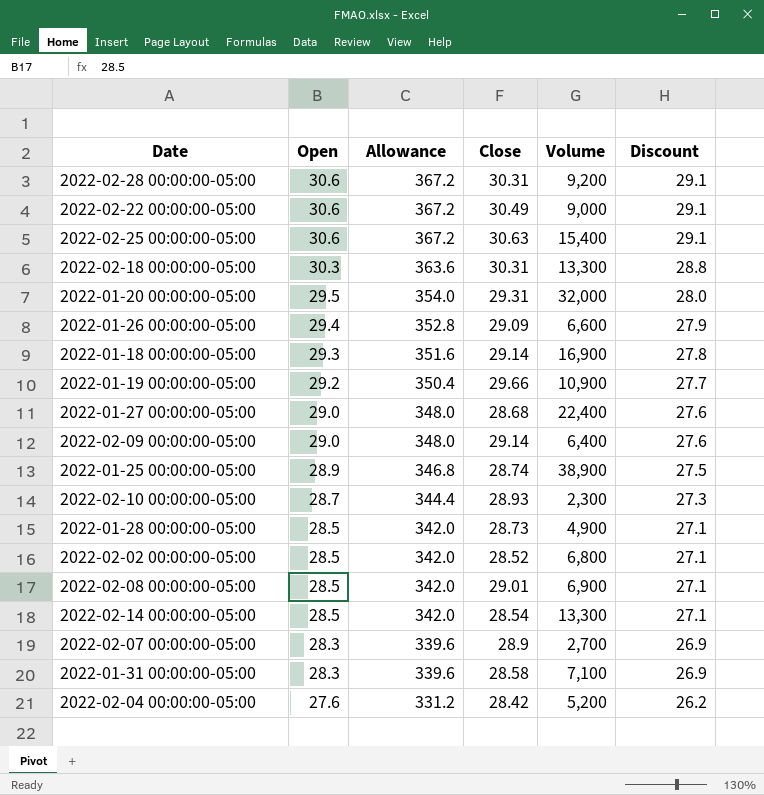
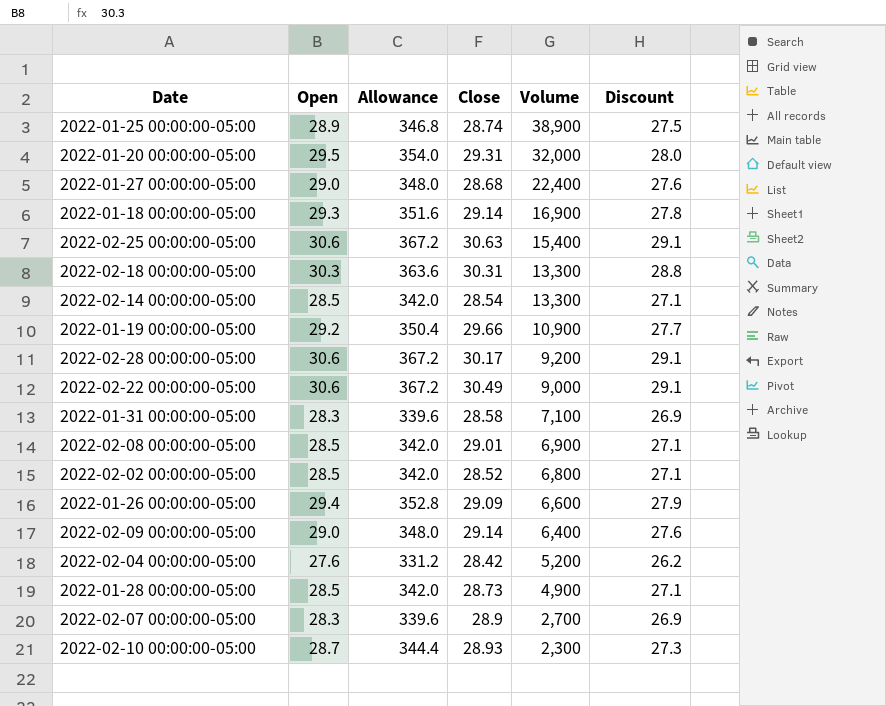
row order: Open descending -> Volume descending
2022-02-28 00:00:00-05:00 | Close: 30.31 -> 30.17

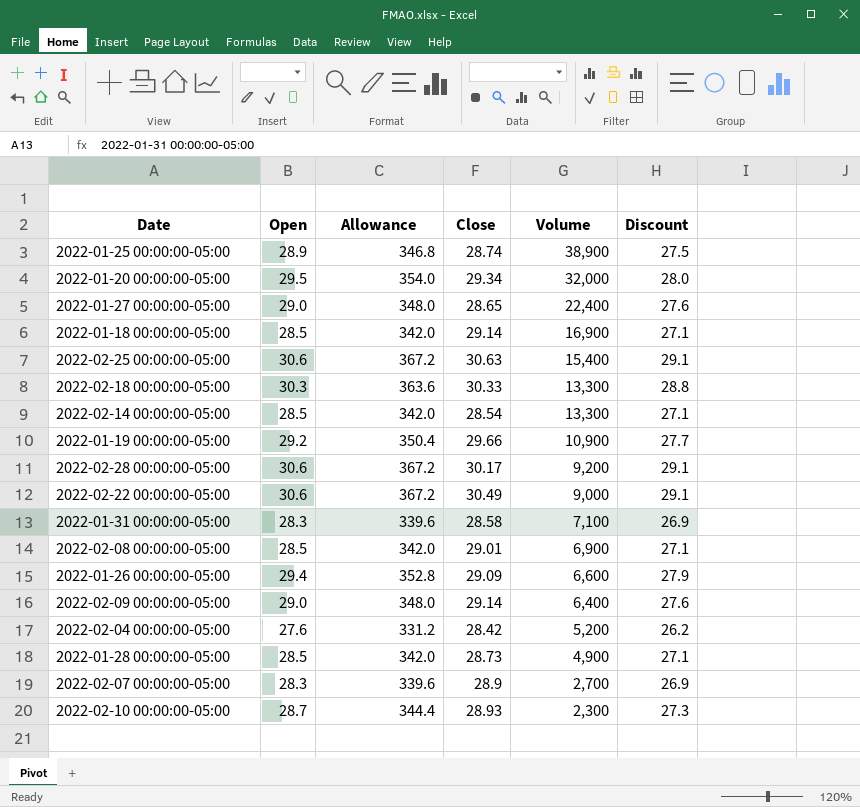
row 2022-02-02 00:00:00-05:00: 28.5 | 342.0 | 28.52 | 6,800 | 27.1 -> none
2022-01-20 00:00:00-05:00 | Close: 29.31 -> 29.34
2022-01-27 00:00:00-05:00 | Close: 28.68 -> 28.65
2022-01-18 00:00:00-05:00 | Open: 29.3 -> 28.5
2022-01-18 00:00:00-05:00 | Allowance: 351.6 -> 342.0
2022-01-18 00:00:00-05:00 | Discount: 27.8 -> 27.1
2022-02-18 00:00:00-05:00 | Close: 30.31 -> 30.33

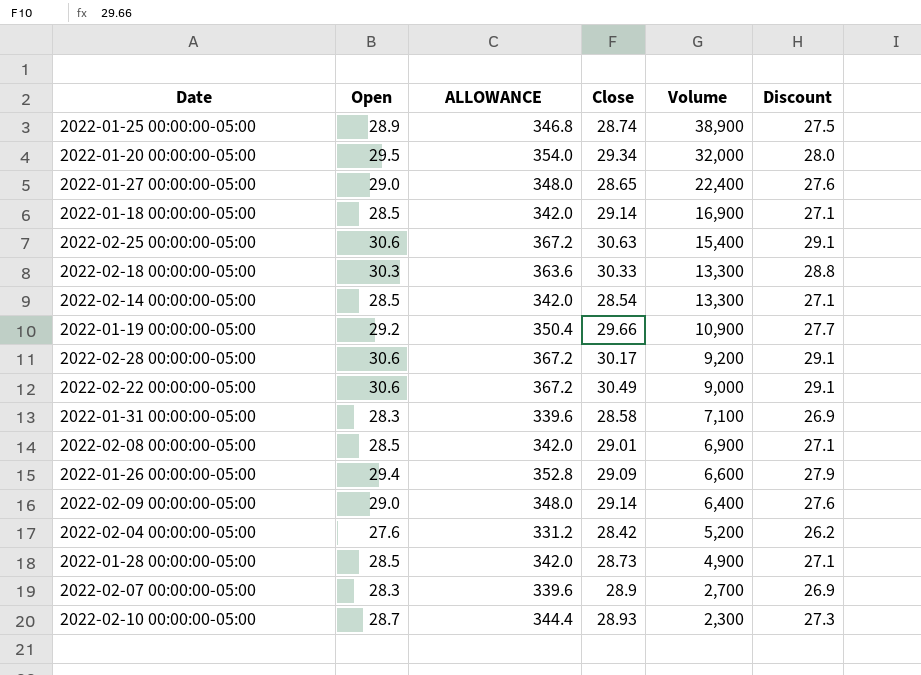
column name: Allowance -> ALLOWANCE

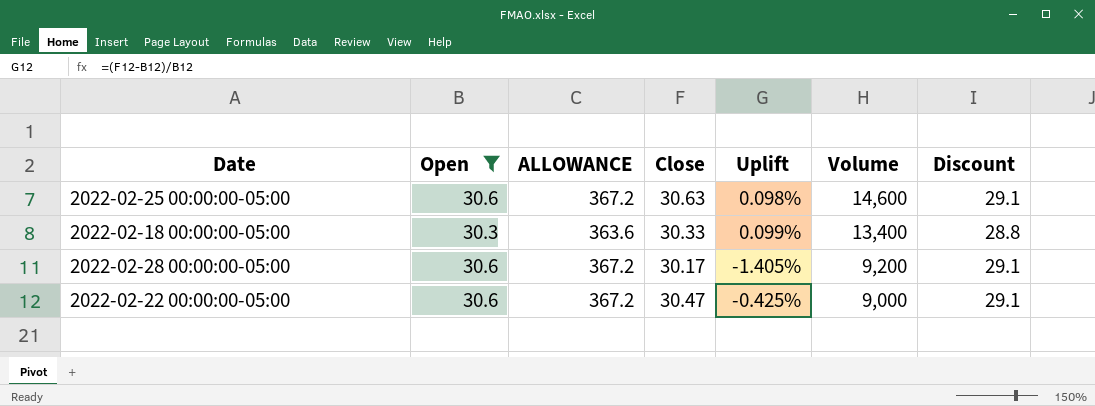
filter: none -> Open >= 30.3
column Uplift | formula: none -> ([Close] - [Open]) / [Open]
2022-02-25 00:00:00-05:00 | Volume: 15,400 -> 14,600
2022-02-18 00:00:00-05:00 | Volume: 13,300 -> 13,400
2022-02-22 00:00:00-05:00 | Close: 30.49 -> 30.47

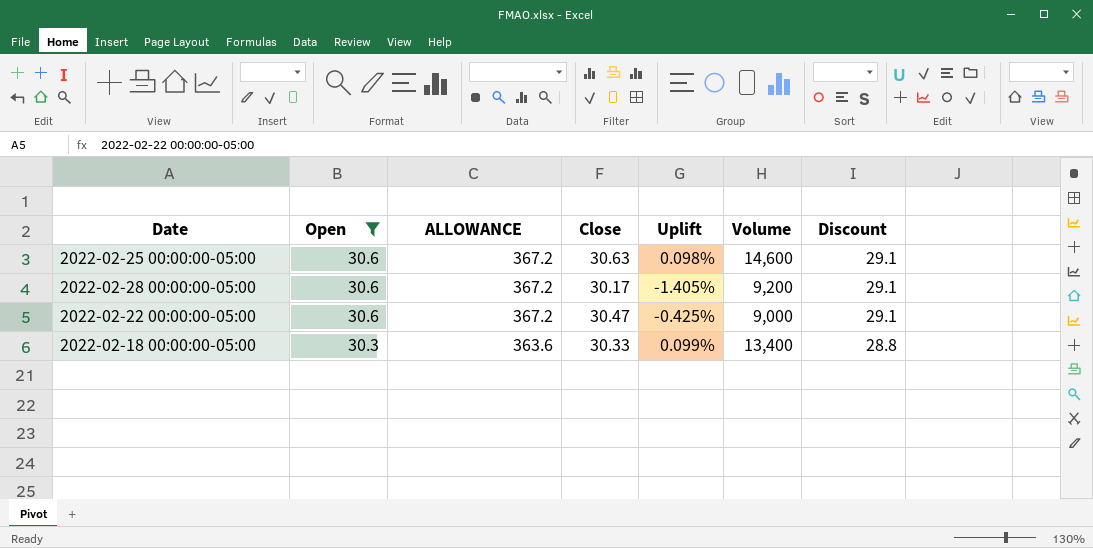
row order: Volume descending -> Open descending

